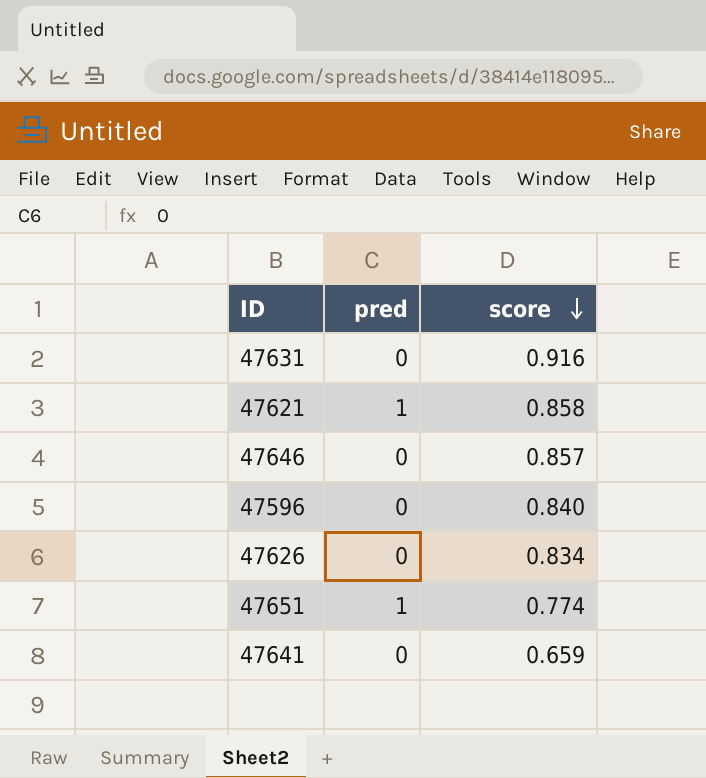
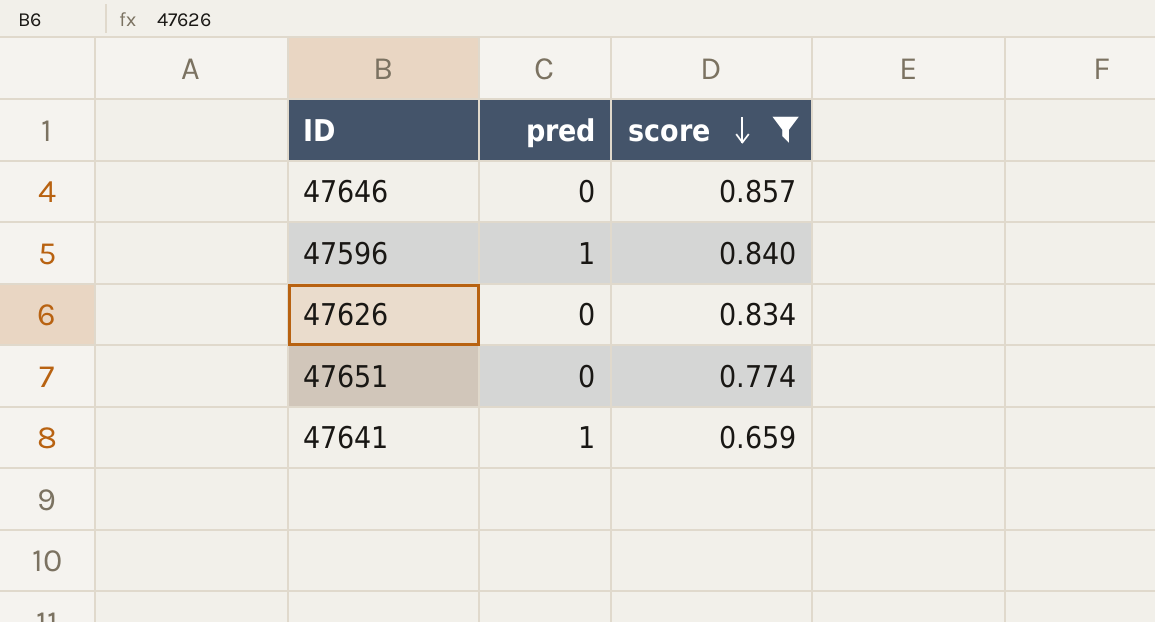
filter: none -> score <= 0.857
47596 | pred: 0 -> 1
47651 | pred: 1 -> 0
47641 | pred: 0 -> 1

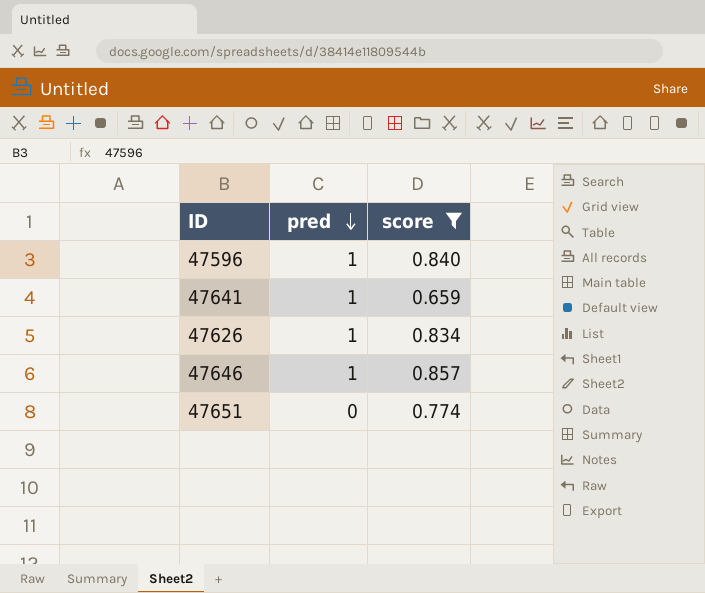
row order: score descending -> pred descending
47626 | pred: 0 -> 1
47646 | pred: 0 -> 1

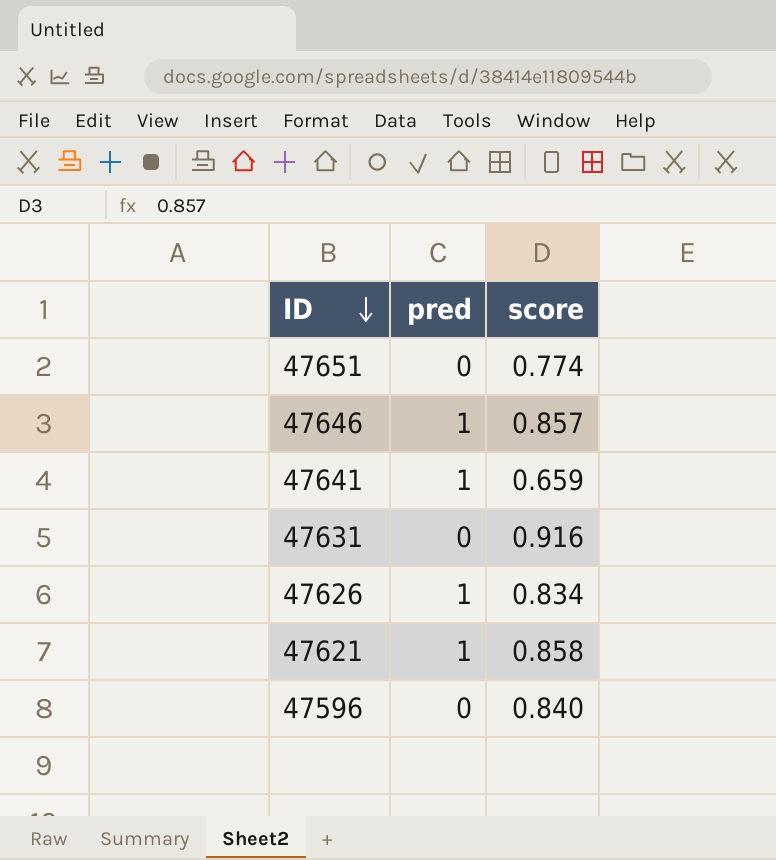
filter: score <= 0.857 -> none
row order: pred descending -> ID descending
47596 | pred: 1 -> 0

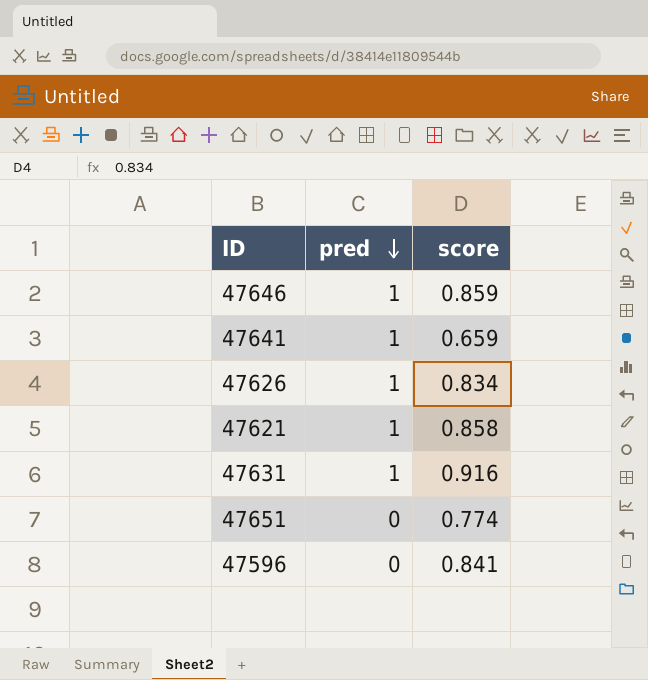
row order: ID descending -> pred descending
47646 | score: 0.857 -> 0.859
47631 | pred: 0 -> 1
47596 | score: 0.840 -> 0.841

